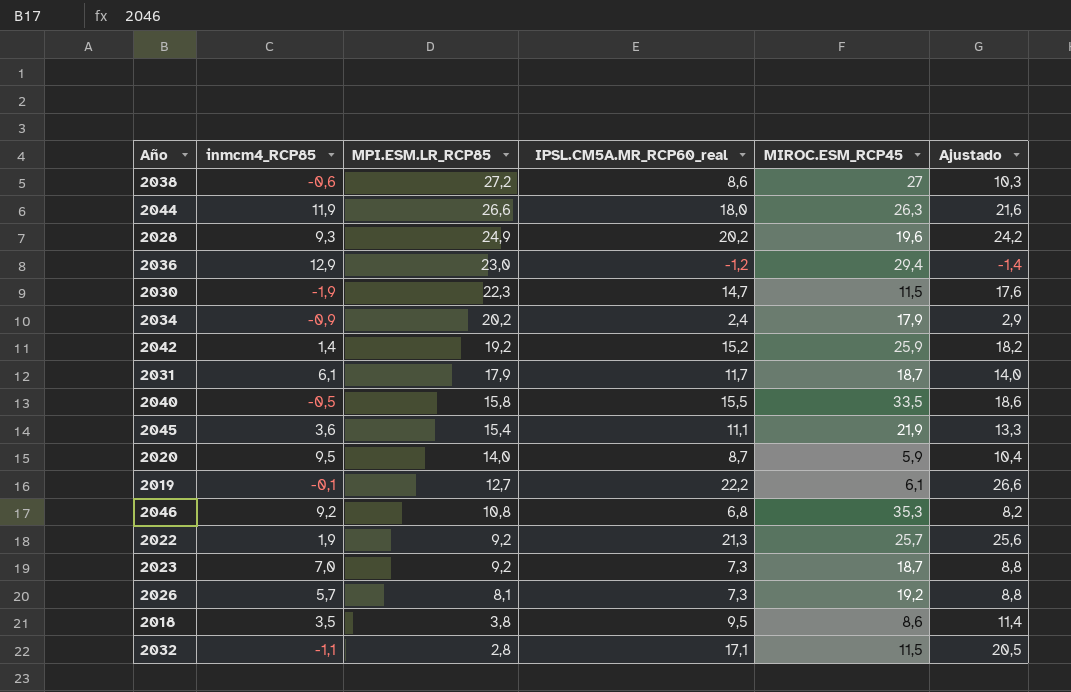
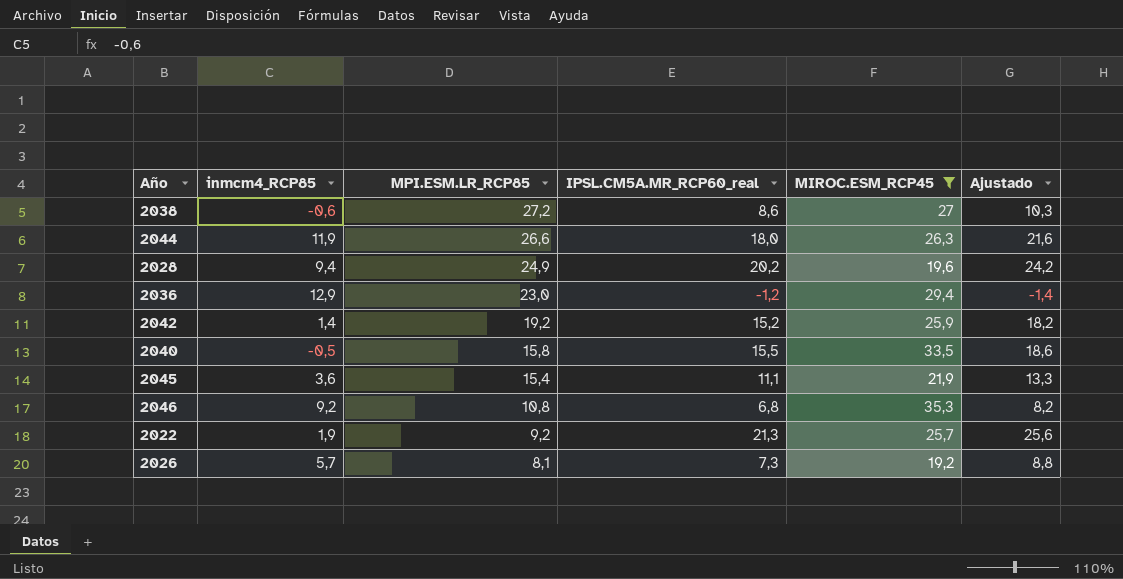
filter: none -> MIROC.ESM_RCP45 >= 19,2
2028 | inmcm4_RCP85: 9,3 -> 9,4

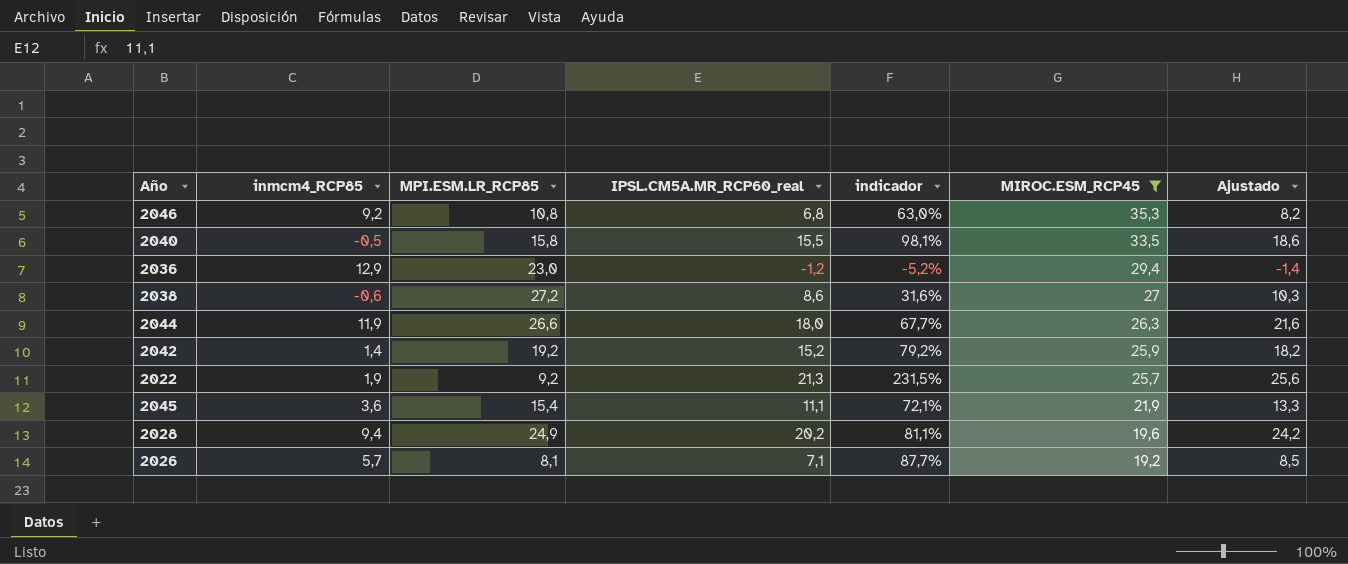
row order: MPI.ESM.LR_RCP85 descending -> MIROC.ESM_RCP45 descending
column indicador | formula: none -> [IPSL.CM5A.MR_RCP60_real] / [MPI.ESM.LR_RCP85]
2026 | IPSL.CM5A.MR_RCP60_real: 7,3 -> 7,1
2026 | Ajustado: 8,8 -> 8,5

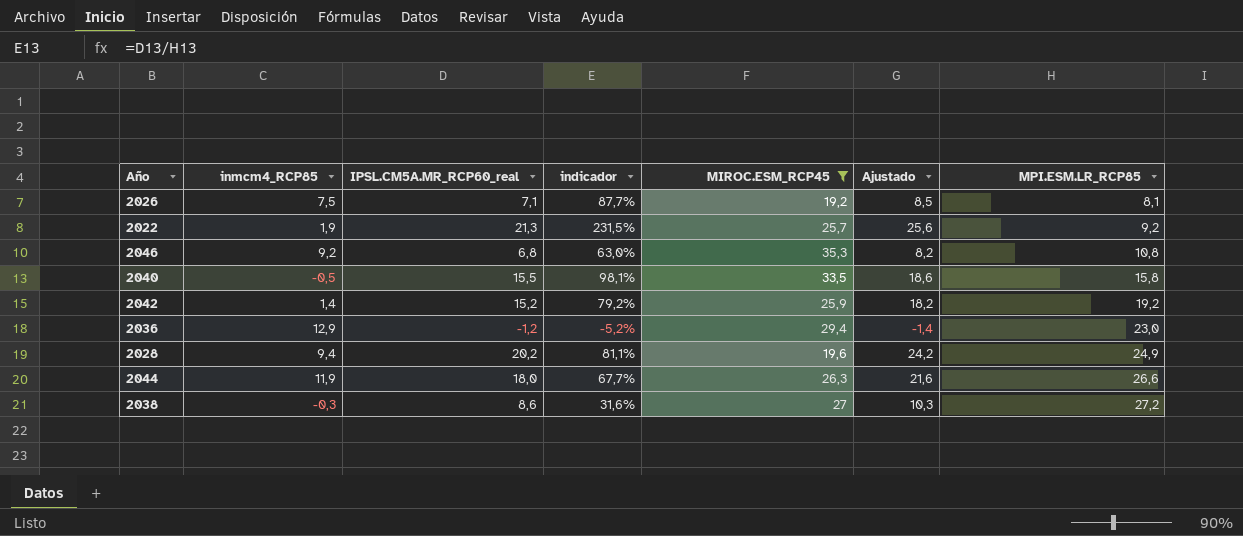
row order: MIROC.ESM_RCP45 descending -> MPI.ESM.LR_RCP85 ascending
column MPI.ESM.LR_RCP85 | position: 3 -> 7
row 2045: 3,6 | 15,4 | 11,1 | 72,1% | 21,9 | 13,3 -> none
2026 | inmcm4_RCP85: 5,7 -> 7,5
2038 | inmcm4_RCP85: -0,6 -> -0,3

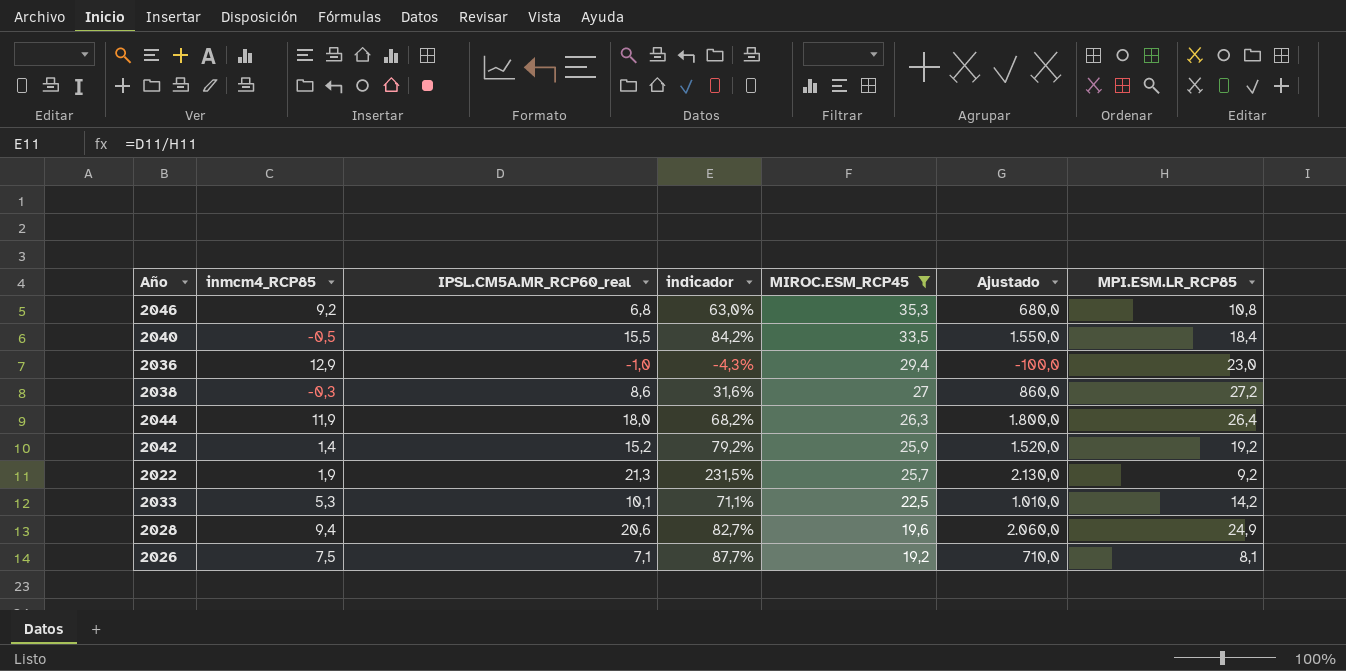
row order: MPI.ESM.LR_RCP85 ascending -> MIROC.ESM_RCP45 descending
column Ajustado | formula: [IPSL.CM5A.MR_RCP60_real] * 1,2 -> [IPSL.CM5A.MR_RCP60_real] * 100
2040 | indicador: 98,1% -> 84,2%
2040 | MPI.ESM.LR_RCP85: 15,8 -> 18,4
2036 | IPSL.CM5A.MR_RCP60_real: -1,2 -> -1,0
2036 | indicador: -5,2% -> -4,3%
2044 | indicador: 67,7% -> 68,2%
2044 | MPI.ESM.LR_RCP85: 26,6 -> 26,4
row 2033: none -> 5,3 | 10,1 | 71,1% | 22,5 | 1.010,0 | 14,2
2028 | IPSL.CM5A.MR_RCP60_real: 20,2 -> 20,6
2028 | indicador: 81,1% -> 82,7%

